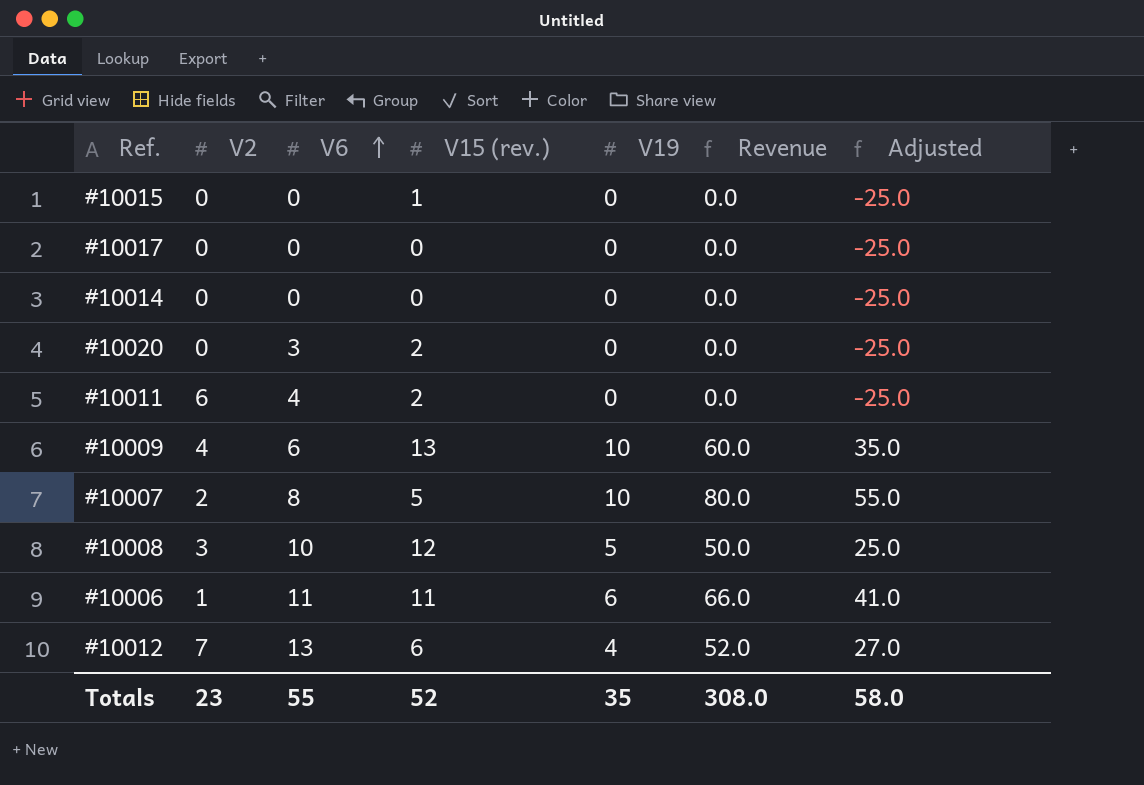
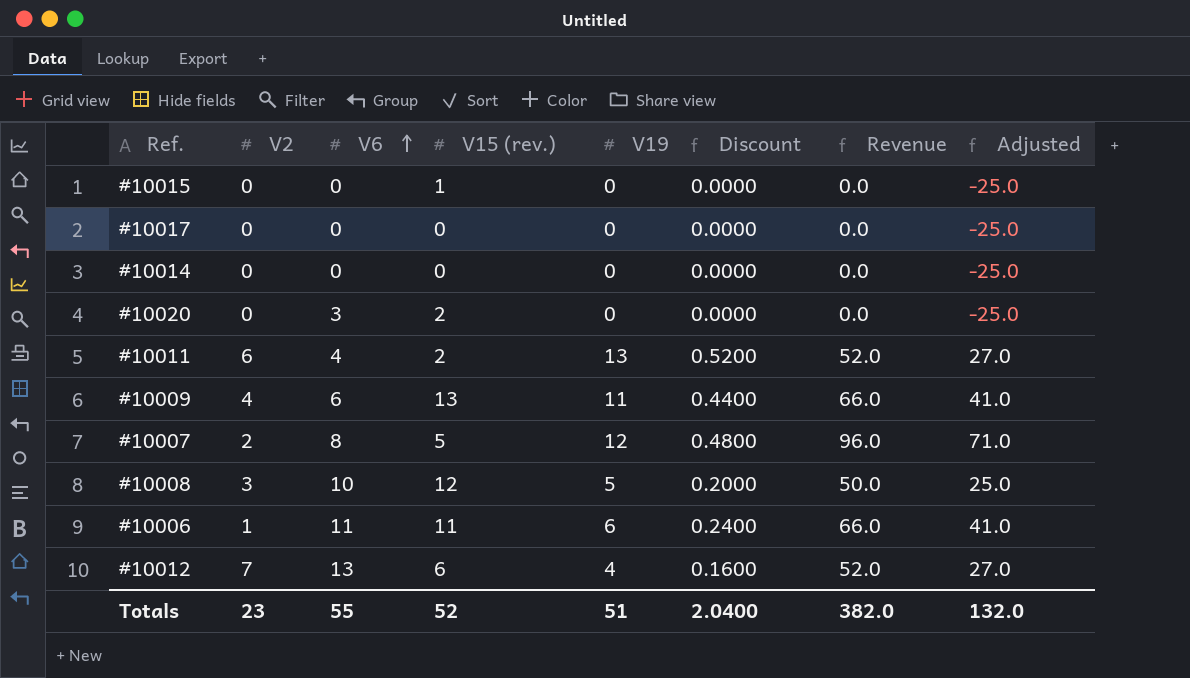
column Discount | formula: none -> [V19] * 0.04
#10011 | V19: 0 -> 13
#10011 | Revenue: 0.0 -> 52.0
#10011 | Adjusted: -25.0 -> 27.0
#10009 | V19: 10 -> 11
#10009 | Revenue: 60.0 -> 66.0
#10009 | Adjusted: 35.0 -> 41.0
#10007 | V19: 10 -> 12
#10007 | Revenue: 80.0 -> 96.0
#10007 | Adjusted: 55.0 -> 71.0
Totals | V19: 35 -> 51
Totals | Revenue: 308.0 -> 382.0
Totals | Adjusted: 58.0 -> 132.0

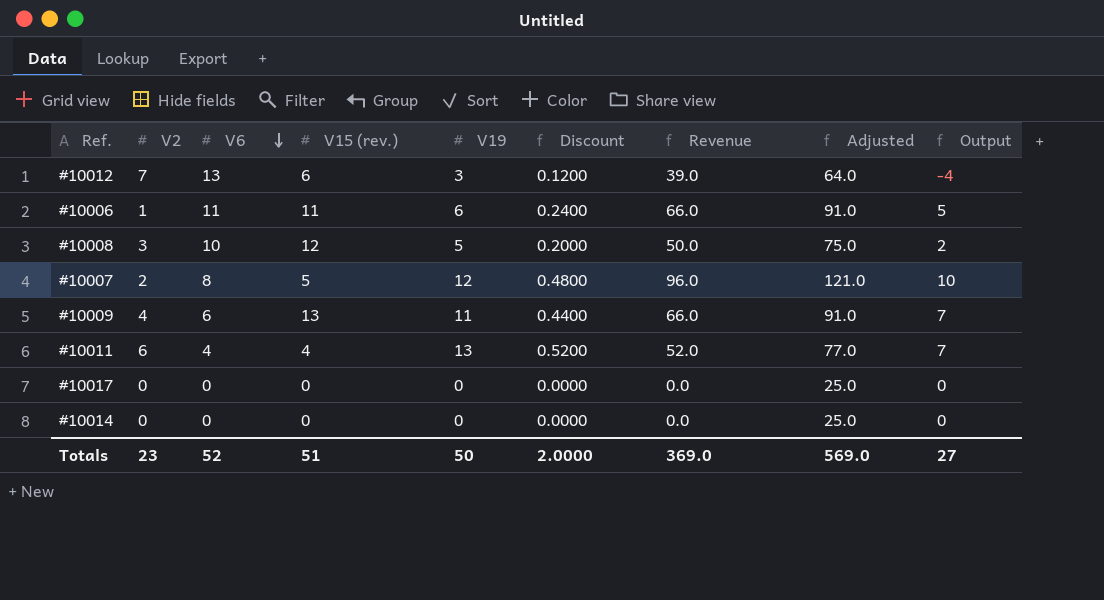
row order: V6 ascending -> V6 descending
column Adjusted | formula: [Revenue] - 25 -> [Revenue] + 25
column Output | formula: none -> [V19] - [V2]
row #10015: 0 | 0 | 1 | 0 | 0.0000 | 0.0 | -25.0 -> none
row #10020: 0 | 3 | 2 | 0 | 0.0000 | 0.0 | -25.0 -> none
#10012 | V19: 4 -> 3
#10012 | Discount: 0.1600 -> 0.1200
#10012 | Revenue: 52.0 -> 39.0
#10011 | V15 (rev.): 2 -> 4
Totals | V6: 55 -> 52
Totals | V15 (rev.): 52 -> 51
Totals | V19: 51 -> 50
Totals | Discount: 2.0400 -> 2.0000
Totals | Revenue: 382.0 -> 369.0
Totals | Adjusted: 132.0 -> 569.0

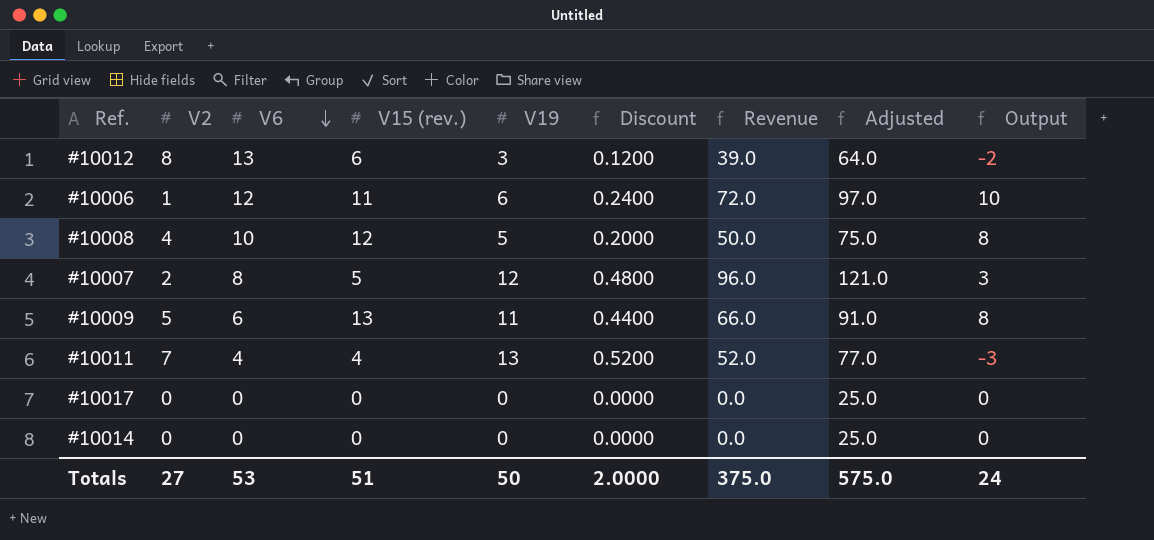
column Output | formula: [V19] - [V2] -> [V15 (rev.)] - [V2]
#10012 | V2: 7 -> 8
#10006 | V6: 11 -> 12
#10006 | Revenue: 66.0 -> 72.0
#10006 | Adjusted: 91.0 -> 97.0
#10008 | V2: 3 -> 4
#10009 | V2: 4 -> 5
#10011 | V2: 6 -> 7
Totals | V2: 23 -> 27
Totals | V6: 52 -> 53
Totals | Revenue: 369.0 -> 375.0
Totals | Adjusted: 569.0 -> 575.0
Totals | Output: 27 -> 24

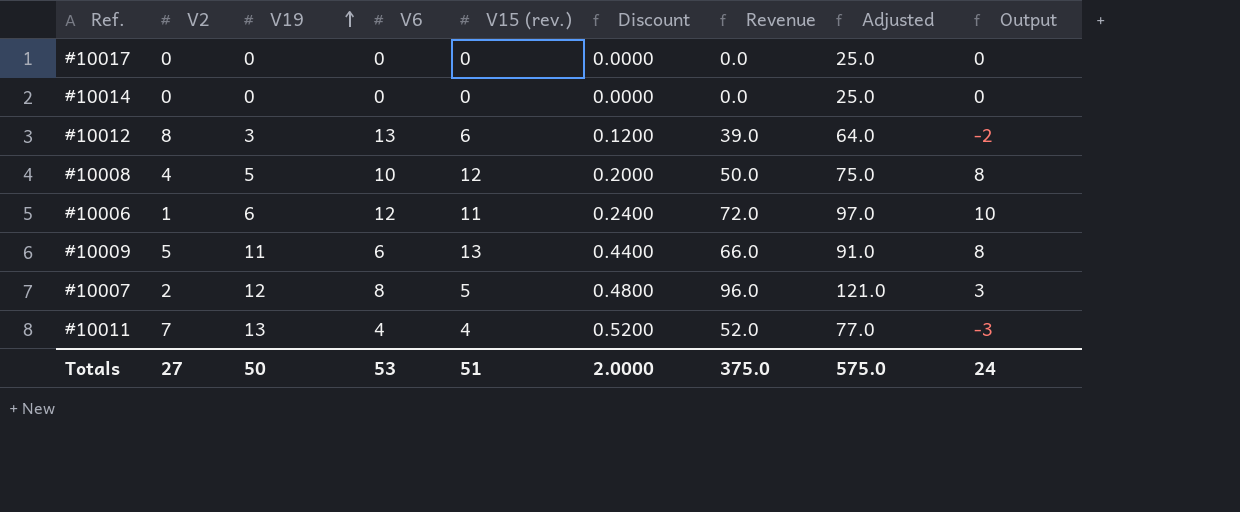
row order: V6 descending -> V19 ascending
column V19 | position: 5 -> 3

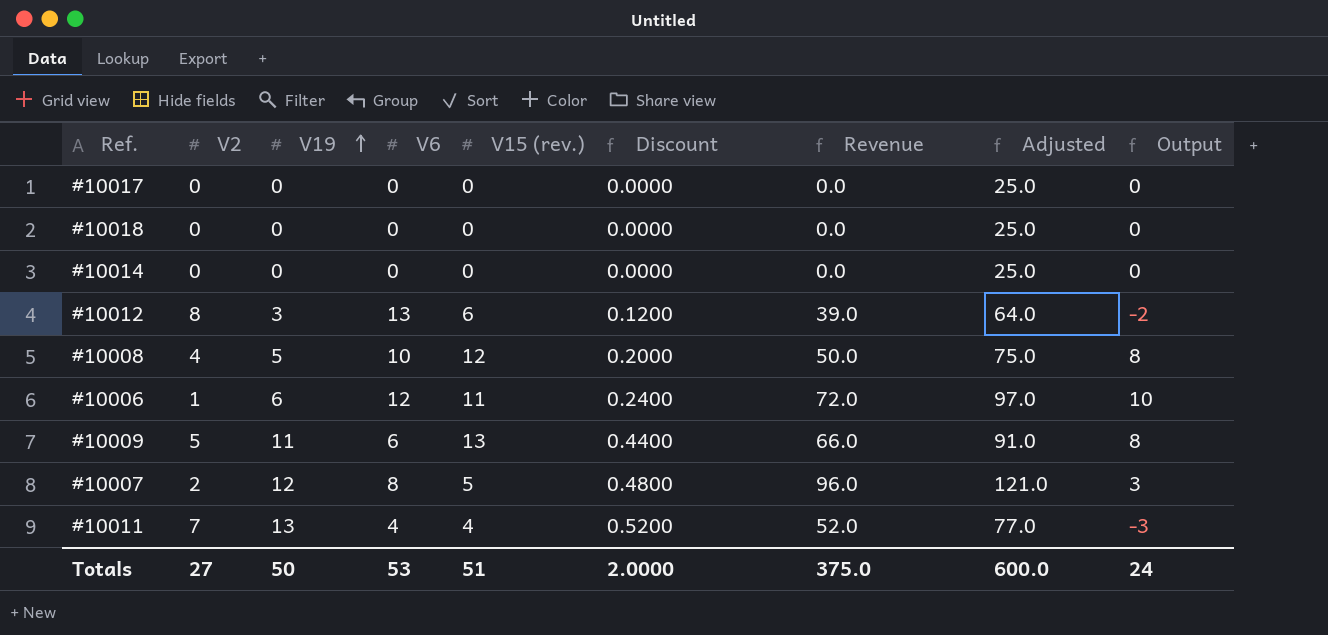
row #10018: none -> 0 | 0 | 0 | 0 | 0.0000 | 0.0 | 25.0 | 0
Totals | Adjusted: 575.0 -> 600.0

